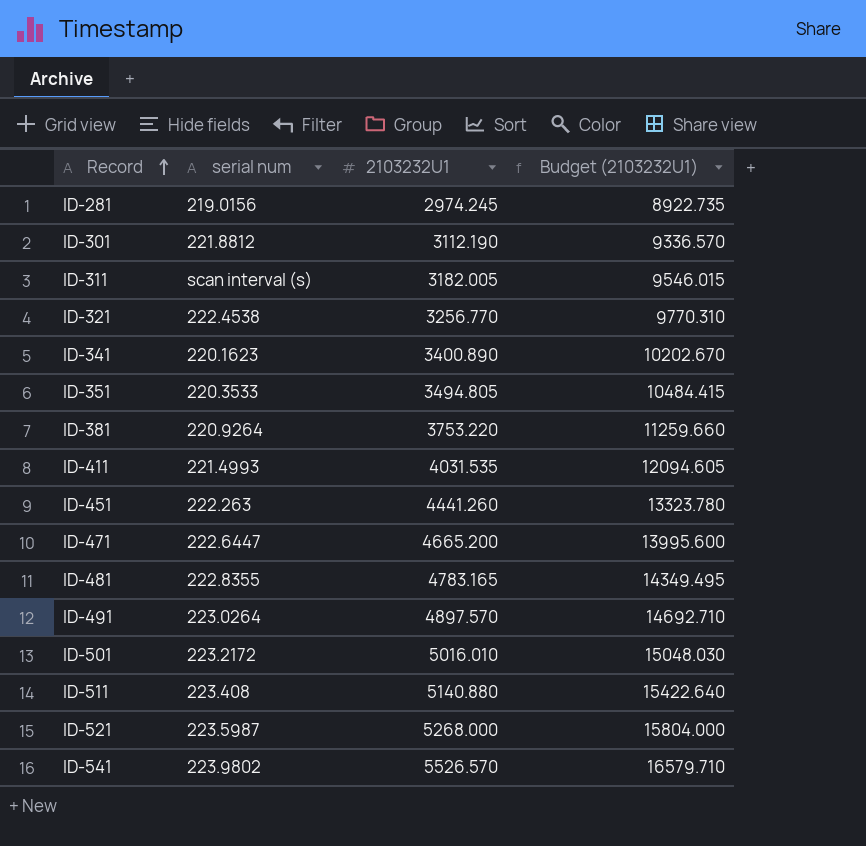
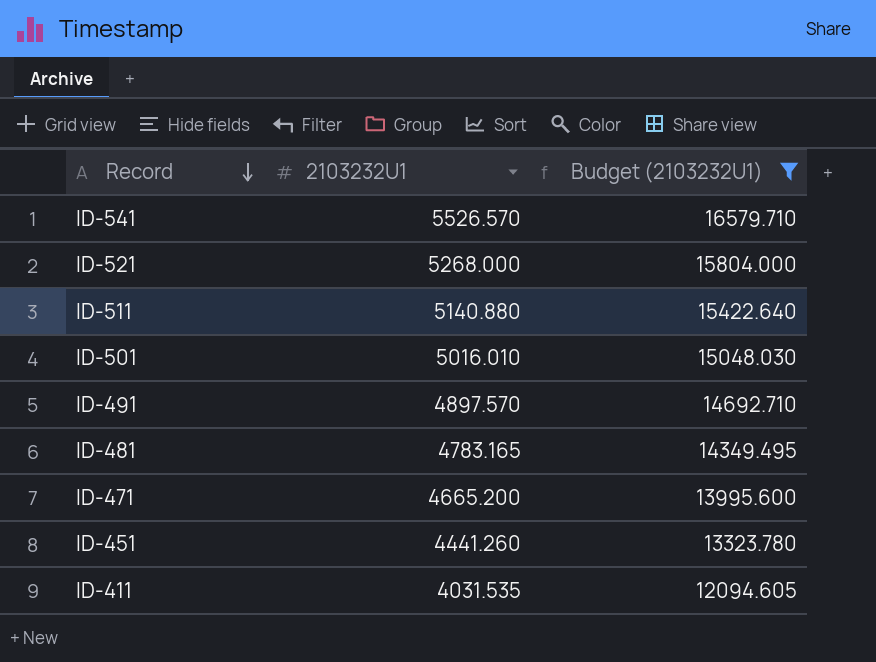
filter: none -> Budget (2103232U1) >= 12094.605
row order: Record ascending -> Record descending
column serial num | position: 2 -> none

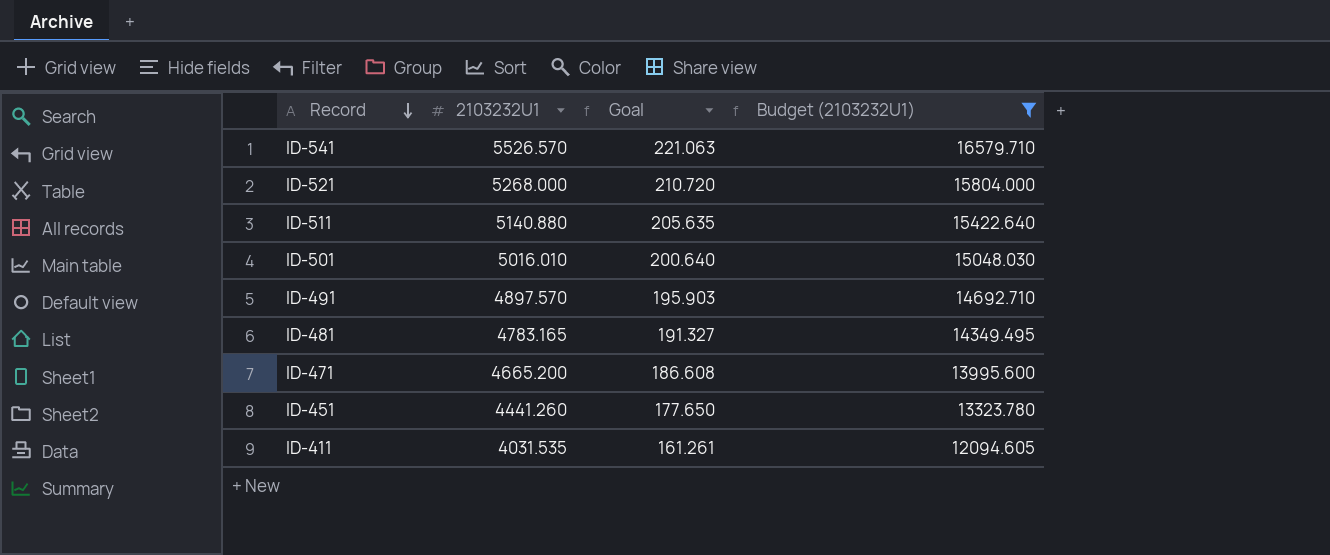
column Goal | formula: none -> [2103232U1] * 0.04

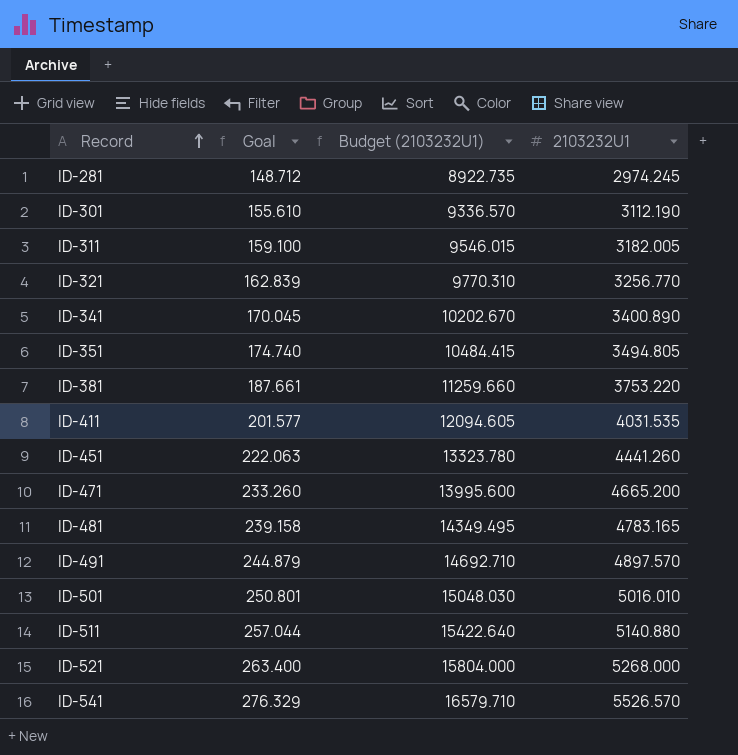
filter: Budget (2103232U1) >= 12094.605 -> none
row order: Record descending -> Record ascending
column Goal | formula: [2103232U1] * 0.04 -> [2103232U1] * 0.05
column 2103232U1 | position: 2 -> 4

